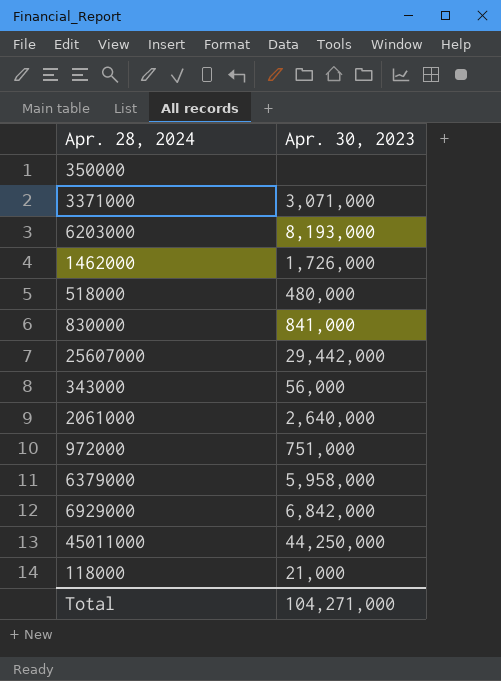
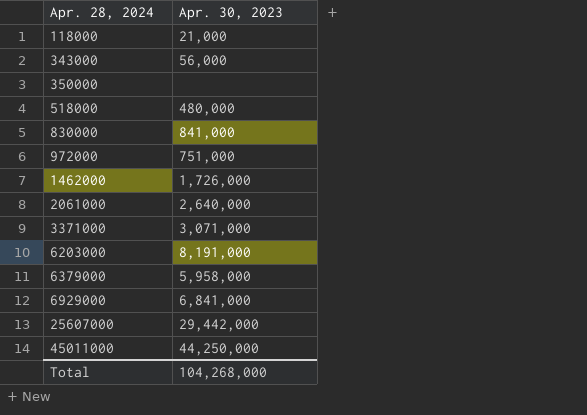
row order: none -> Apr. 28, 2024 ascending
6203000 | Apr. 30, 2023: 8,193,000 -> 8,191,000
6929000 | Apr. 30, 2023: 6,842,000 -> 6,841,000
Total | Apr. 30, 2023: 104,271,000 -> 104,268,000

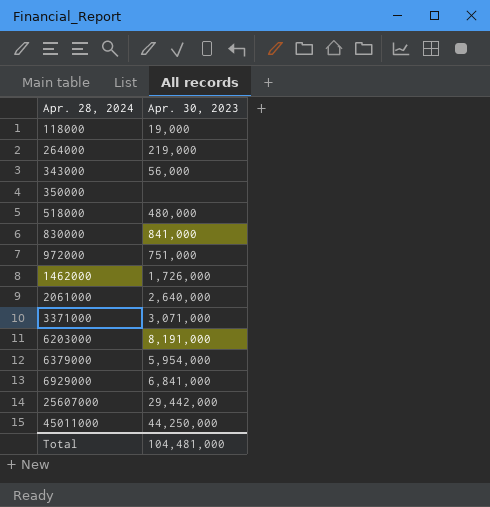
118000 | Apr. 30, 2023: 21,000 -> 19,000
row 264000: none -> 219,000
6379000 | Apr. 30, 2023: 5,958,000 -> 5,954,000
Total | Apr. 30, 2023: 104,268,000 -> 104,481,000

